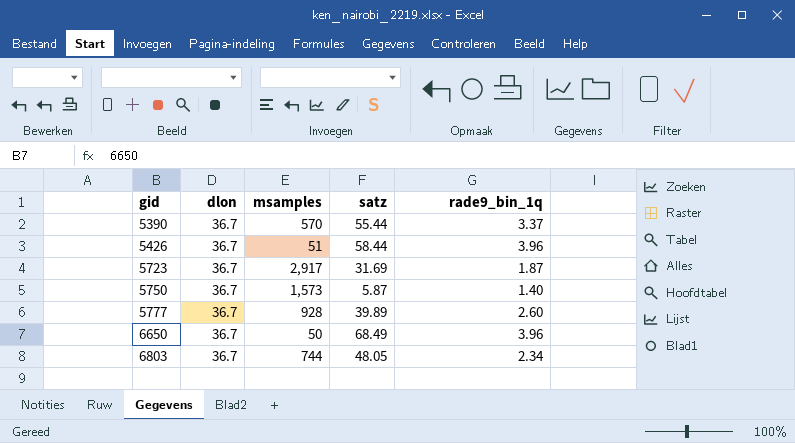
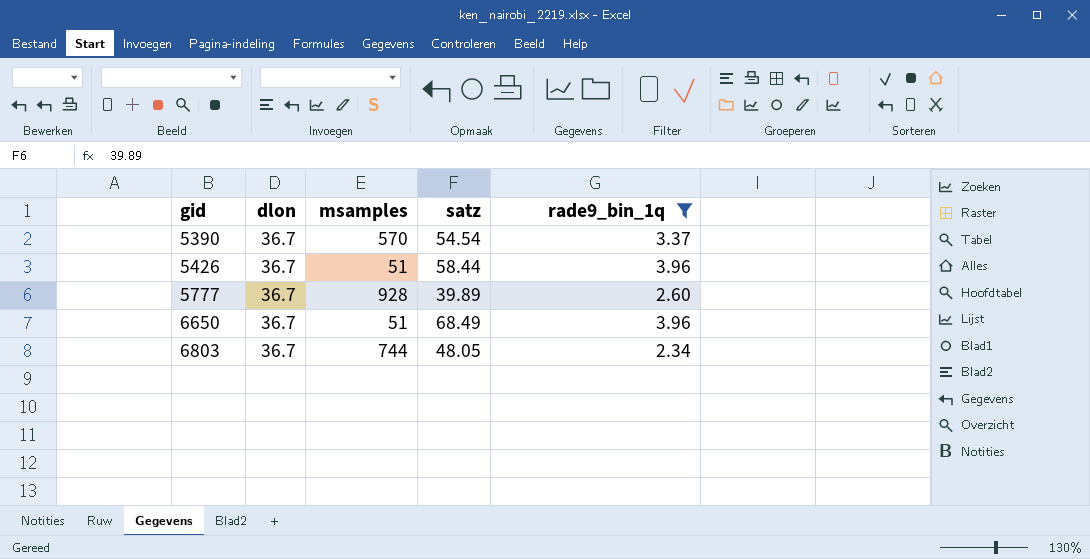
filter: none -> rade9_bin_1q >= 2.34
5390 | satz: 55.44 -> 54.54
6650 | msamples: 50 -> 51

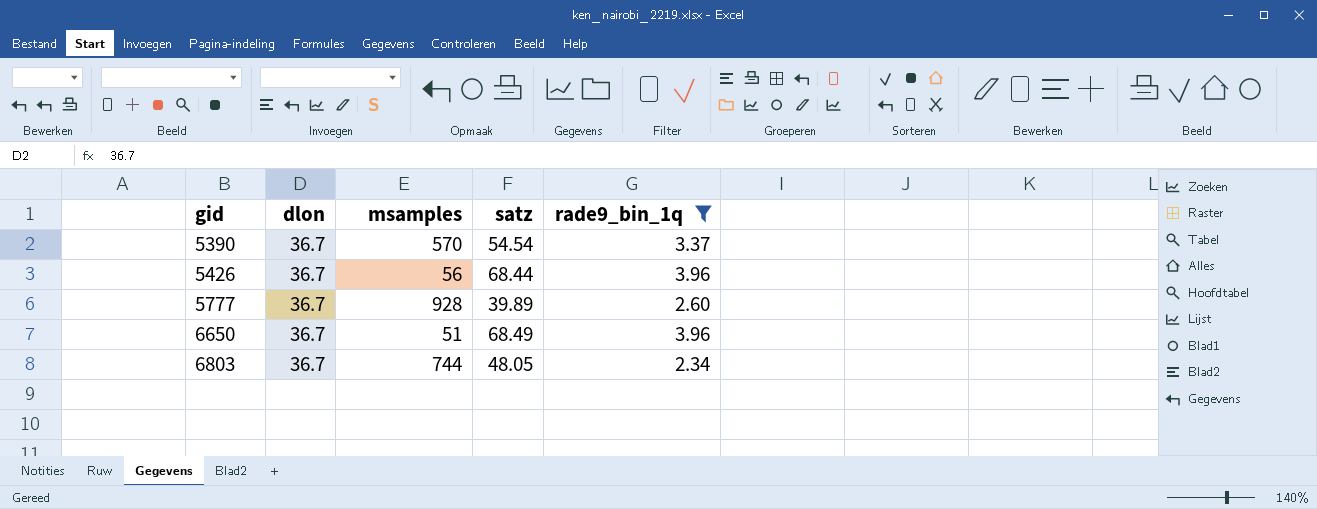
5426 | msamples: 51 -> 56
5426 | satz: 58.44 -> 68.44

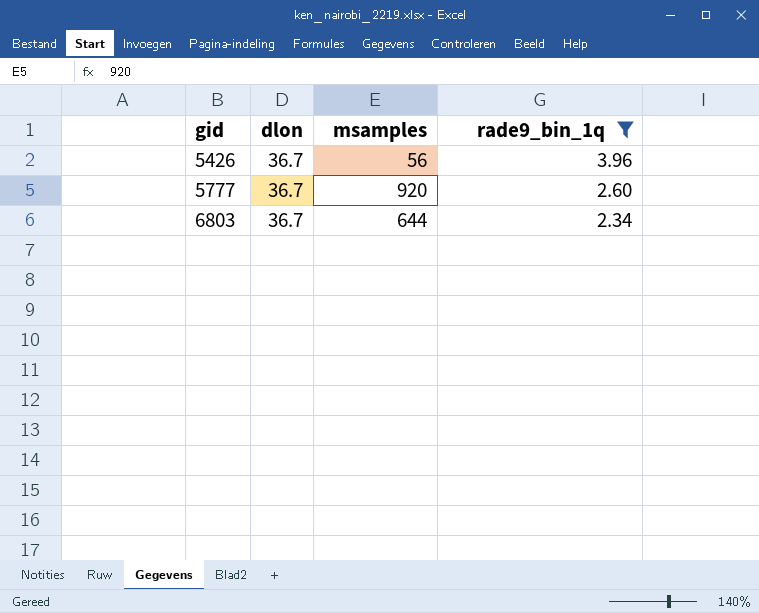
column satz | position: 4 -> none
row 5390: 36.7 | 570 | 54.54 | 3.37 -> none
row 6650: 36.7 | 51 | 68.49 | 3.96 -> none
5777 | msamples: 928 -> 920
6803 | msamples: 744 -> 644

